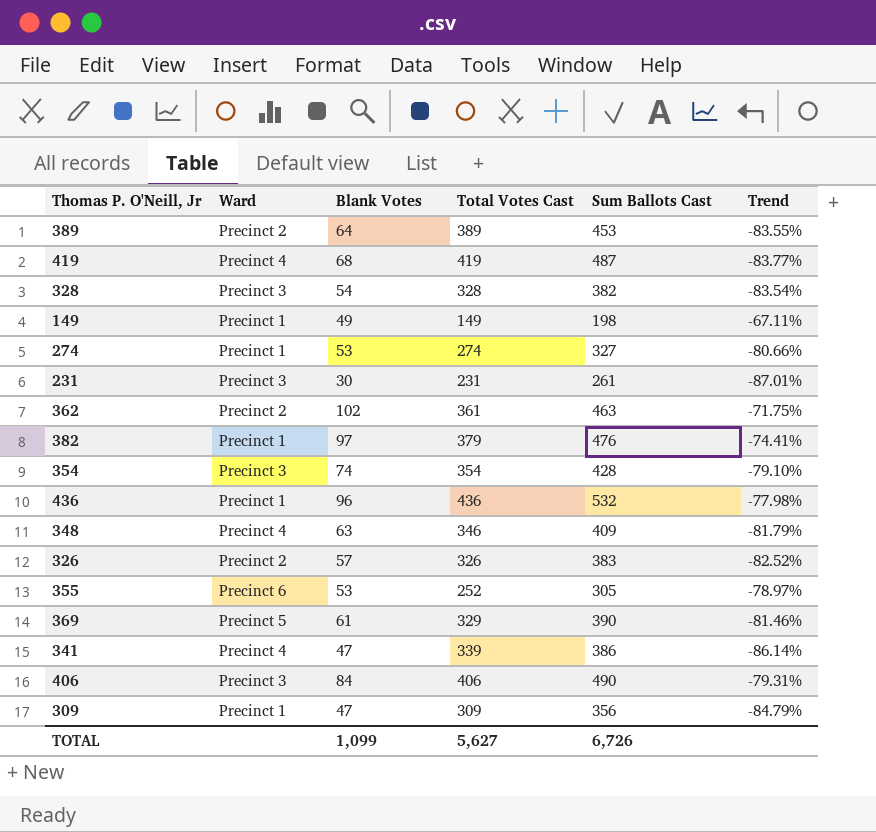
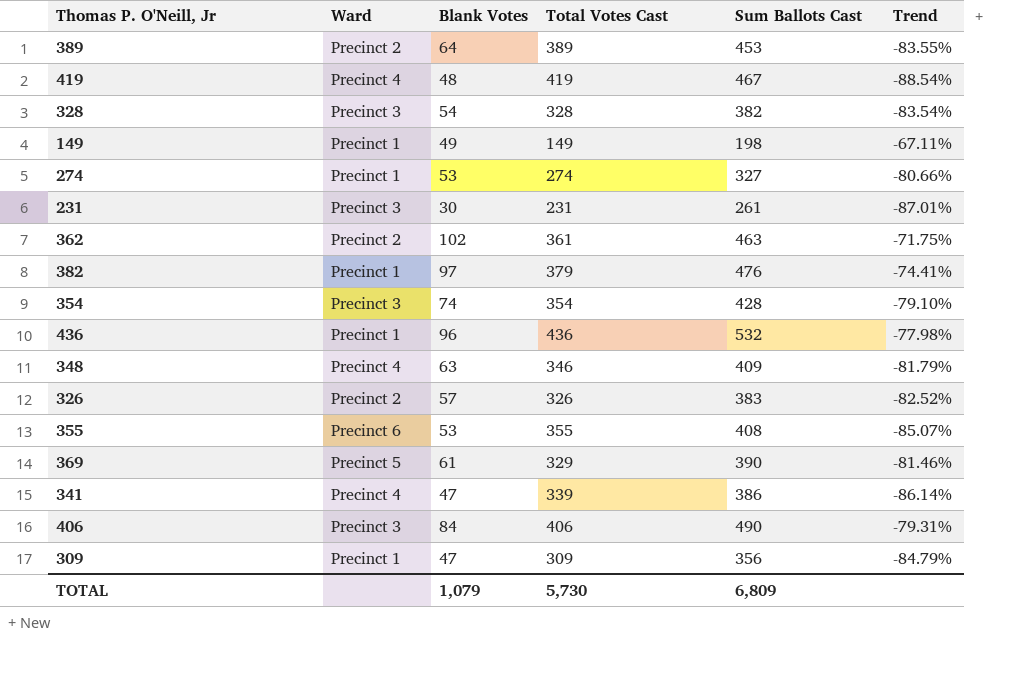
419 | Blank Votes: 68 -> 48
419 | Sum Ballots Cast: 487 -> 467
419 | Trend: -83.77% -> -88.54%
355 | Total Votes Cast: 252 -> 355
355 | Sum Ballots Cast: 305 -> 408
355 | Trend: -78.97% -> -85.07%
TOTAL | Blank Votes: 1,099 -> 1,079
TOTAL | Total Votes Cast: 5,627 -> 5,730
TOTAL | Sum Ballots Cast: 6,726 -> 6,809

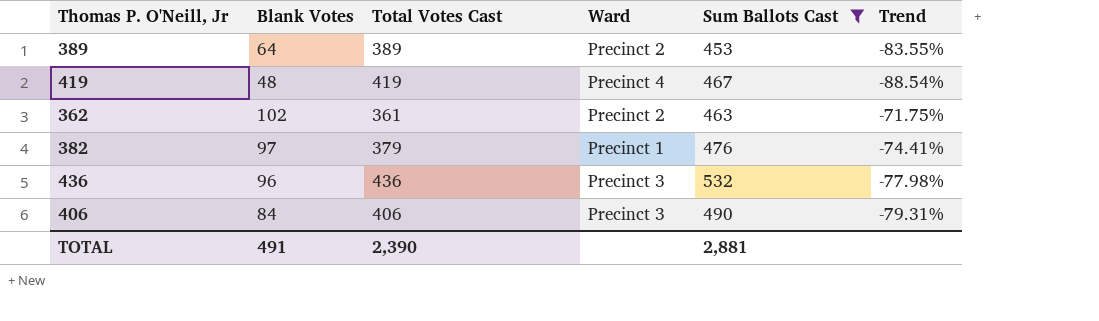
filter: none -> Sum Ballots Cast >= 453
column Ward | position: 2 -> 4
436 | Ward: Precinct 1 -> Precinct 3
TOTAL | Blank Votes: 1,079 -> 491
TOTAL | Total Votes Cast: 5,730 -> 2,390
TOTAL | Sum Ballots Cast: 6,809 -> 2,881

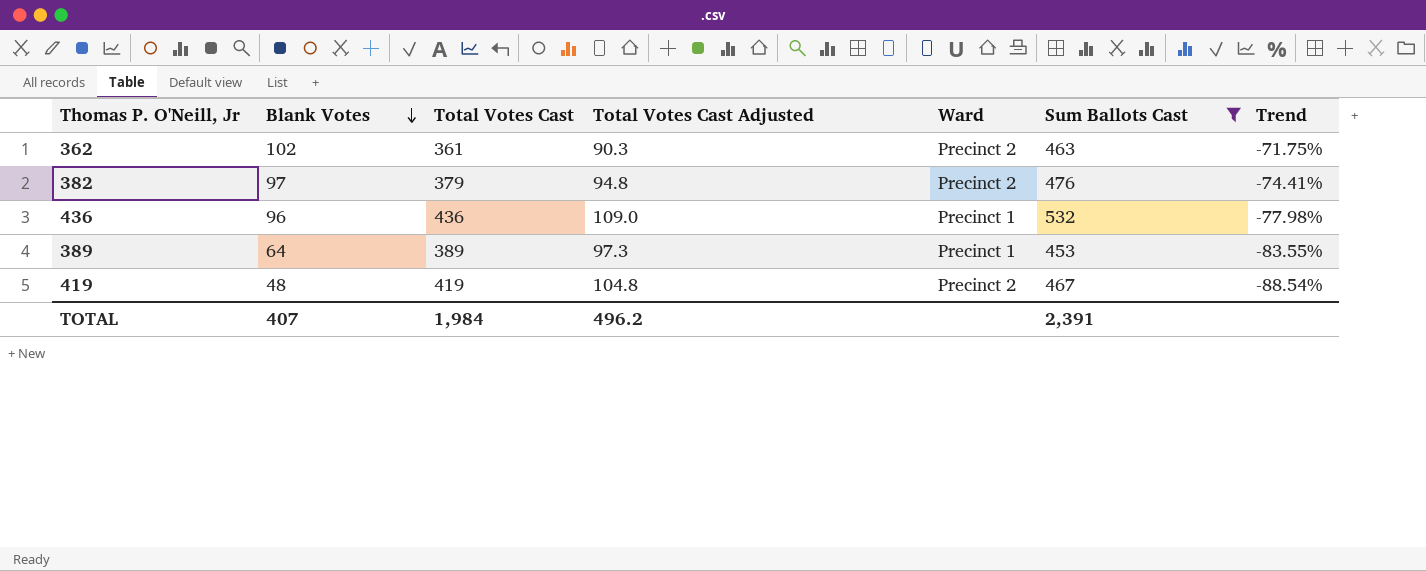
row order: none -> Blank Votes descending
column Total Votes Cast Adjusted | formula: none -> [Total Votes Cast] * 0.25
row 406: 84 | 406 | Precinct 3 | 490 | -79.31% -> none
382 | Ward: Precinct 1 -> Precinct 2
436 | Ward: Precinct 3 -> Precinct 1
389 | Ward: Precinct 2 -> Precinct 1
419 | Ward: Precinct 4 -> Precinct 2
TOTAL | Blank Votes: 491 -> 407
TOTAL | Total Votes Cast: 2,390 -> 1,984
TOTAL | Sum Ballots Cast: 2,881 -> 2,391

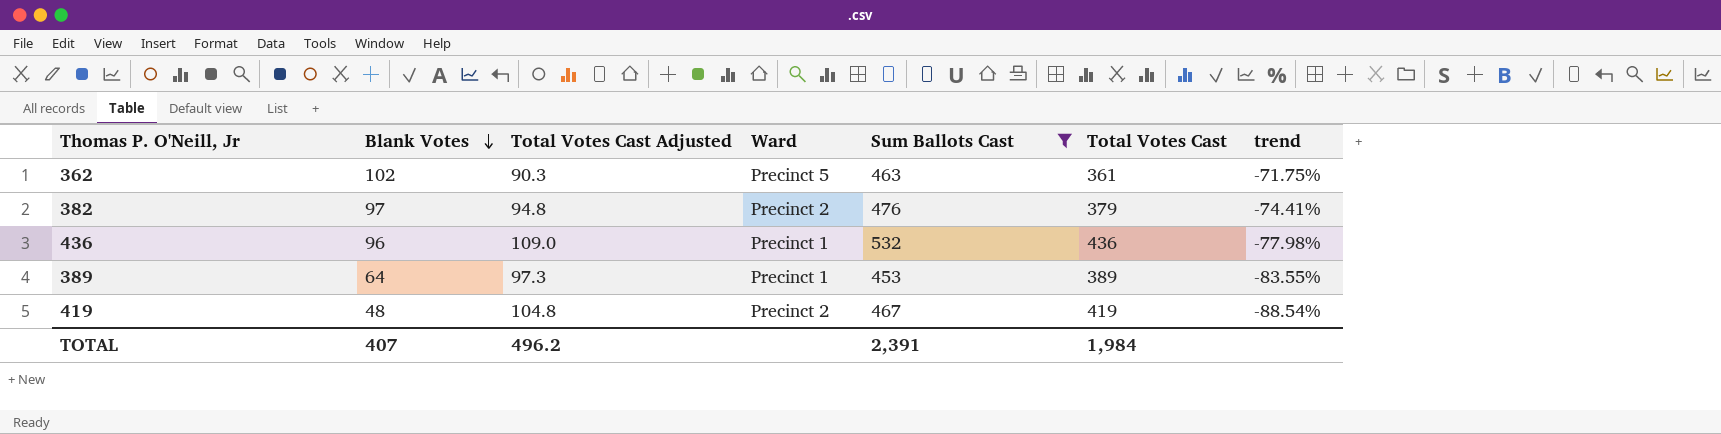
column Total Votes Cast | position: 3 -> 6
column name: Trend -> trend
362 | Ward: Precinct 2 -> Precinct 5

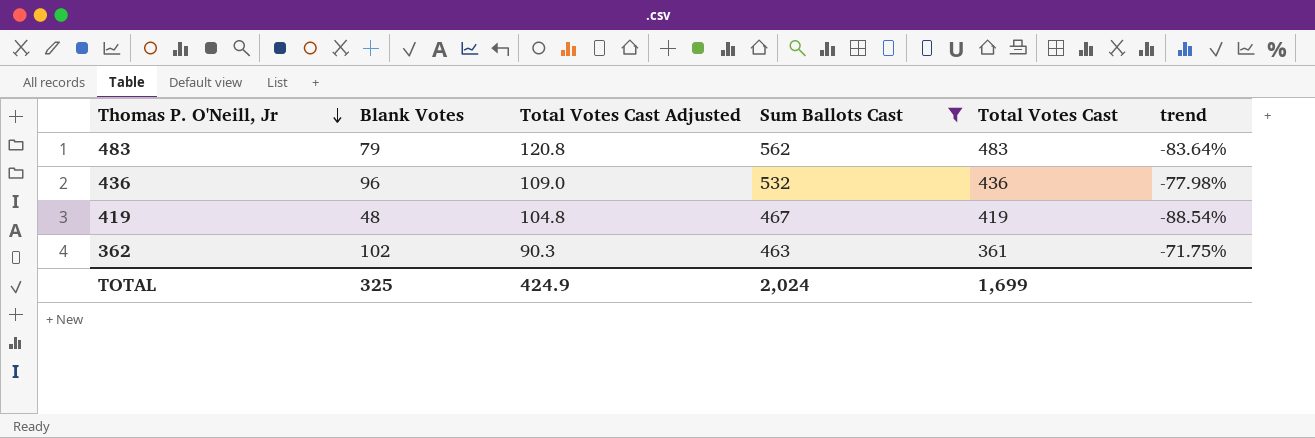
row order: Blank Votes descending -> Thomas P. O'Neill, Jr descending
column Ward | position: 4 -> none
row 382: 97 | 94.8 | Precinct 2 | 476 | 379 | -74.41% -> none
row 389: 64 | 97.3 | Precinct 1 | 453 | 389 | -83.55% -> none
row 483: none -> 79 | 120.8 | 562 | 483 | -83.64%
TOTAL | Blank Votes: 407 -> 325
TOTAL | Total Votes Cast Adjusted: 496.2 -> 424.9
TOTAL | Sum Ballots Cast: 2,391 -> 2,024
TOTAL | Total Votes Cast: 1,984 -> 1,699

